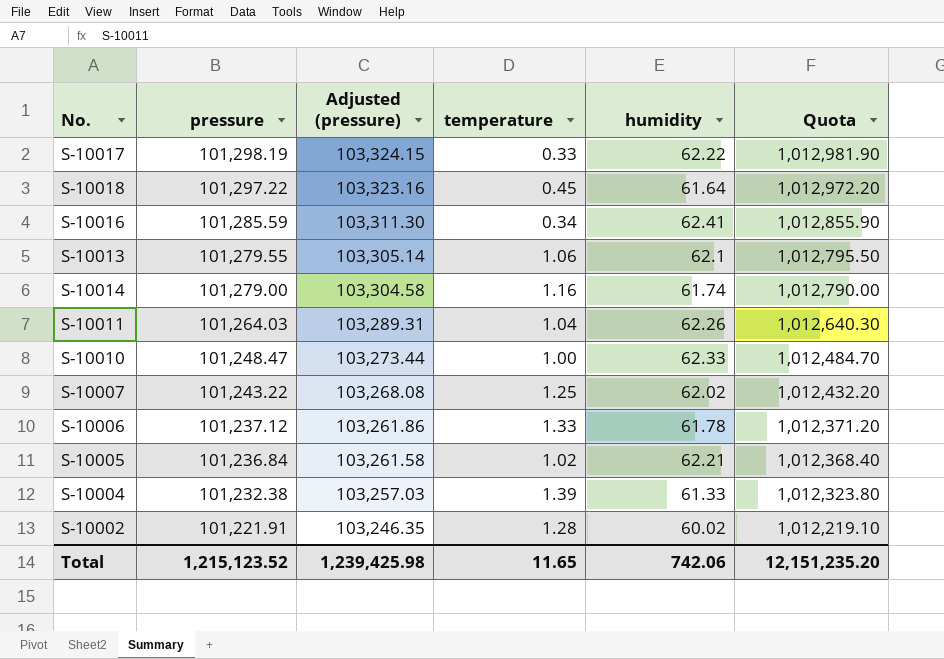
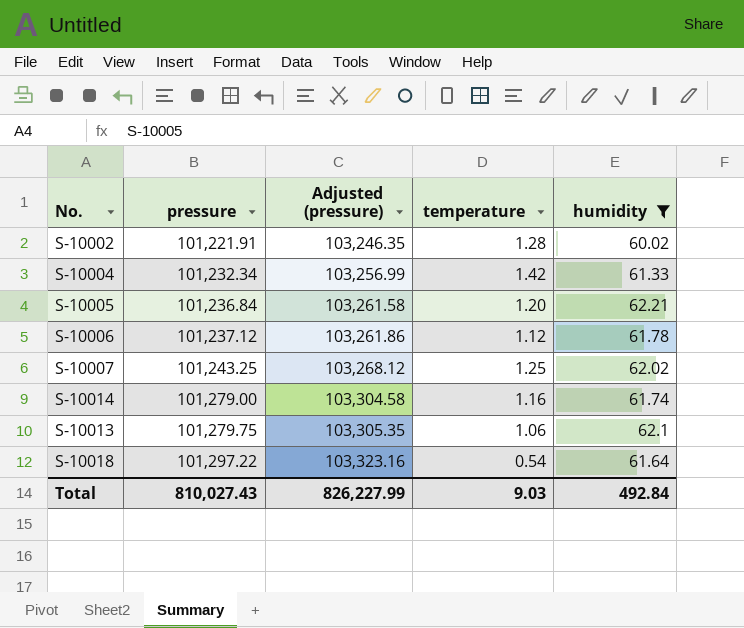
filter: none -> humidity <= 62.21
row order: pressure descending -> pressure ascending
column Quota | formula: [pressure] * 10 -> none
S-10004 | pressure: 101,232.38 -> 101,232.34
S-10004 | Adjusted (pressure): 103,257.03 -> 103,256.99
S-10004 | temperature: 1.39 -> 1.42
S-10005 | temperature: 1.02 -> 1.20
S-10006 | temperature: 1.33 -> 1.12
S-10007 | pressure: 101,243.22 -> 101,243.25
S-10007 | Adjusted (pressure): 103,268.08 -> 103,268.12
S-10013 | pressure: 101,279.55 -> 101,279.75
S-10013 | Adjusted (pressure): 103,305.14 -> 103,305.35
S-10018 | temperature: 0.45 -> 0.54
Total | pressure: 1,215,123.52 -> 810,027.43
Total | Adjusted (pressure): 1,239,425.98 -> 826,227.99
Total | temperature: 11.65 -> 9.03
Total | humidity: 742.06 -> 492.84

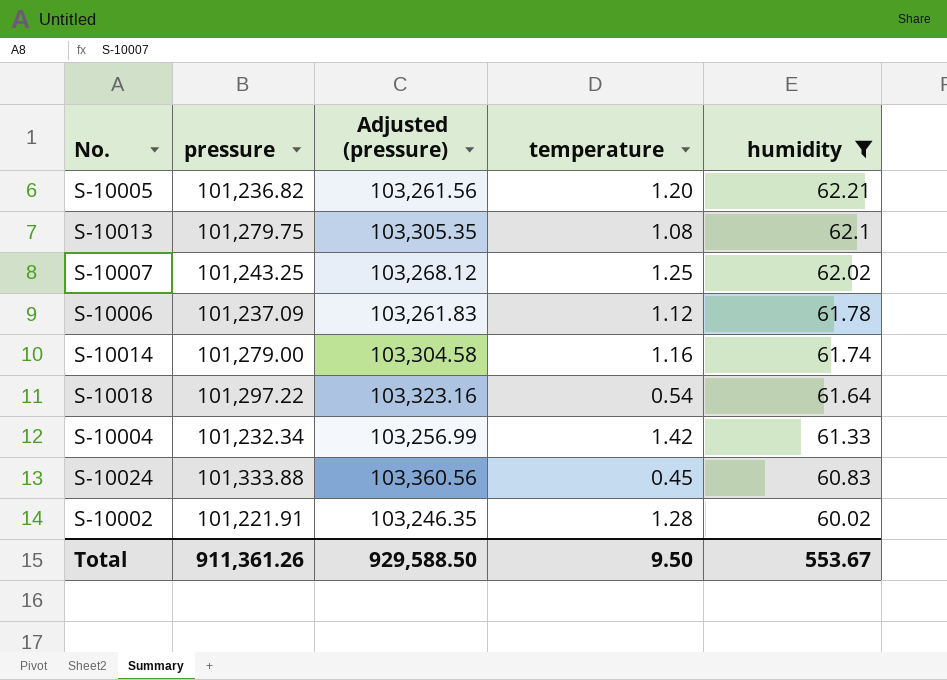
row order: pressure ascending -> humidity descending
S-10005 | pressure: 101,236.84 -> 101,236.82
S-10005 | Adjusted (pressure): 103,261.58 -> 103,261.56
S-10013 | temperature: 1.06 -> 1.08
S-10006 | pressure: 101,237.12 -> 101,237.09
S-10006 | Adjusted (pressure): 103,261.86 -> 103,261.83
row S-10024: none -> 101,333.88 | 103,360.56 | 0.45 | 60.83
Total | pressure: 810,027.43 -> 911,361.26
Total | Adjusted (pressure): 826,227.99 -> 929,588.50
Total | temperature: 9.03 -> 9.50
Total | humidity: 492.84 -> 553.67

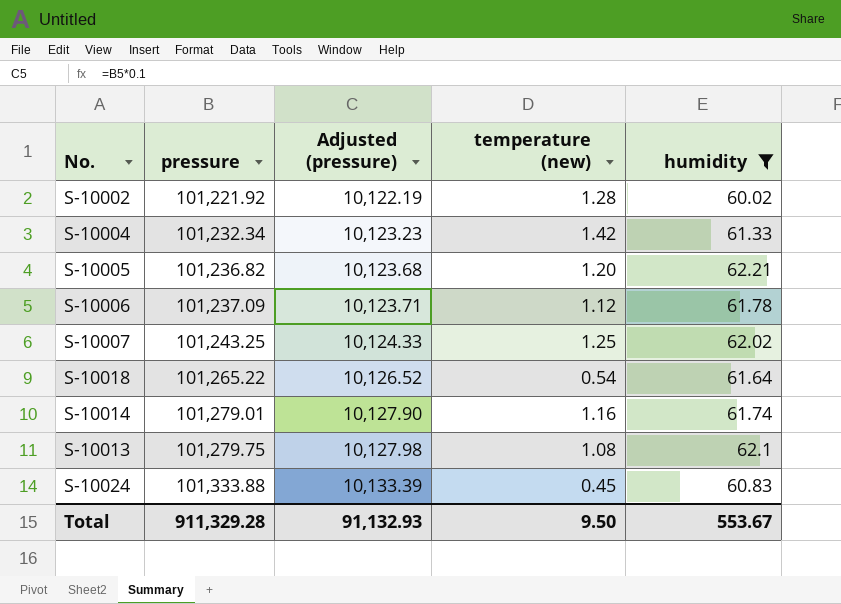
row order: humidity descending -> pressure ascending
column Adjusted (pressure) | formula: [pressure] * 1.02 -> [pressure] * 0.1
column name: temperature -> temperature (new)
S-10002 | pressure: 101,221.91 -> 101,221.92
S-10018 | pressure: 101,297.22 -> 101,265.22
S-10014 | pressure: 101,279.00 -> 101,279.01
Total | pressure: 911,361.26 -> 911,329.28
Total | Adjusted (pressure): 929,588.50 -> 91,132.93

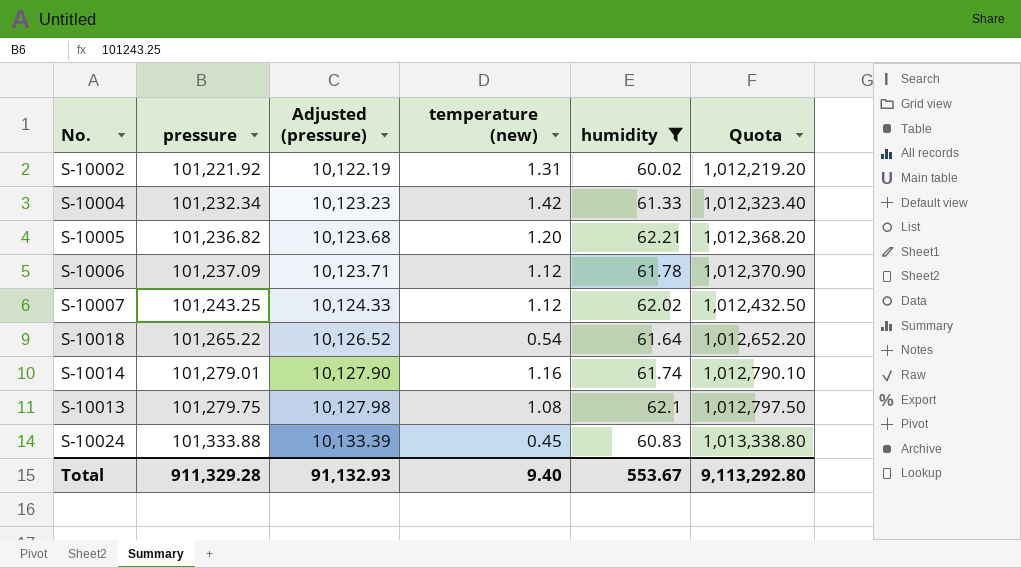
column Quota | formula: none -> [pressure] * 10
S-10002 | temperature (new): 1.28 -> 1.31
S-10007 | temperature (new): 1.25 -> 1.12
Total | temperature (new): 9.50 -> 9.40

